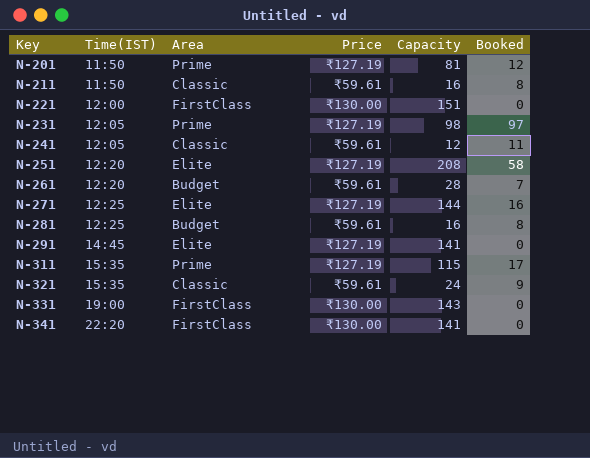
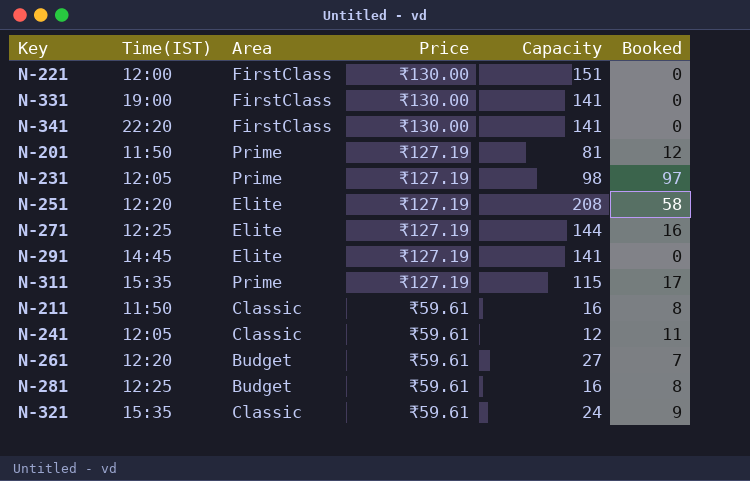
row order: Key ascending -> Price descending
N-331 | Capacity: 143 -> 141
N-261 | Capacity: 28 -> 27

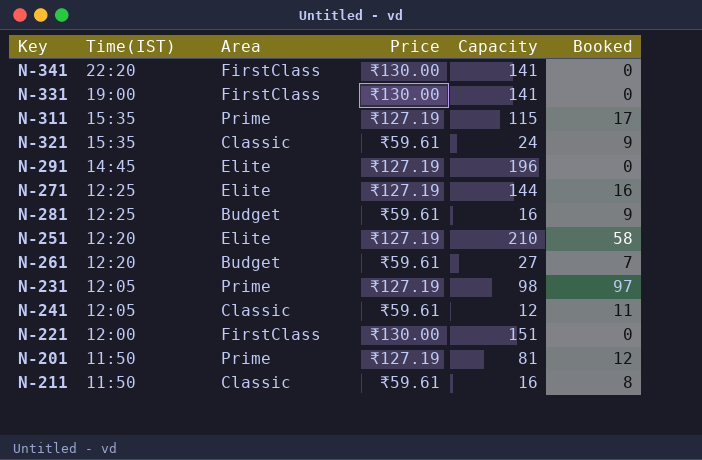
row order: Price descending -> Time(IST) descending
N-291 | Capacity: 141 -> 196
N-281 | Booked: 8 -> 9
N-251 | Capacity: 208 -> 210

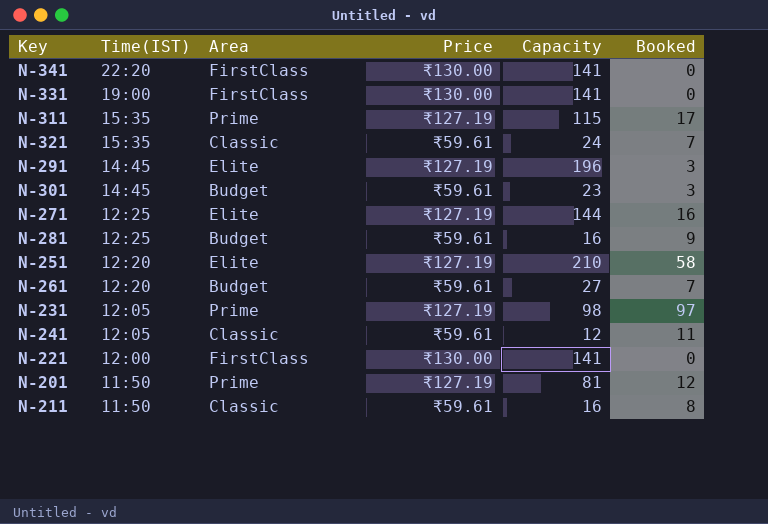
N-321 | Booked: 9 -> 7
N-291 | Booked: 0 -> 3
row N-301: none -> 14:45 | Budget | ₹59.61 | 23 | 3
N-221 | Capacity: 151 -> 141

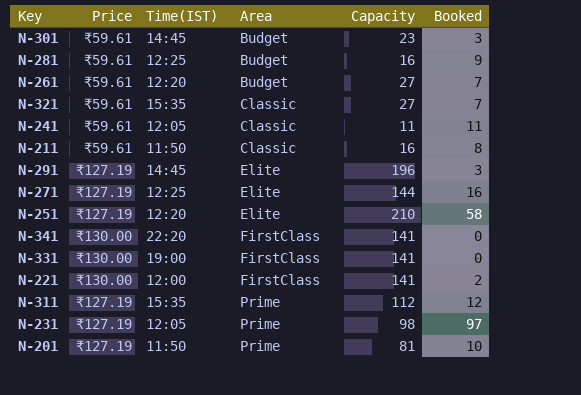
row order: Time(IST) descending -> Area ascending
column Price | position: 4 -> 2
N-321 | Capacity: 24 -> 27
N-241 | Capacity: 12 -> 11
N-221 | Booked: 0 -> 2
N-311 | Capacity: 115 -> 112
N-311 | Booked: 17 -> 12
N-201 | Booked: 12 -> 10

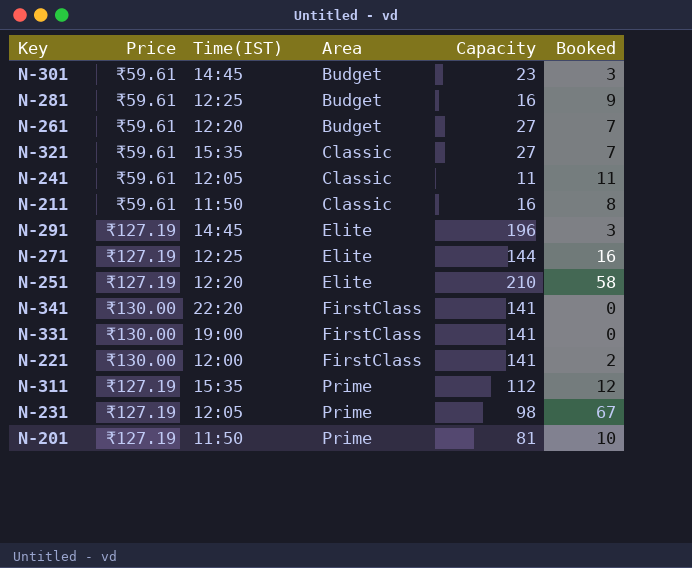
N-231 | Booked: 97 -> 67

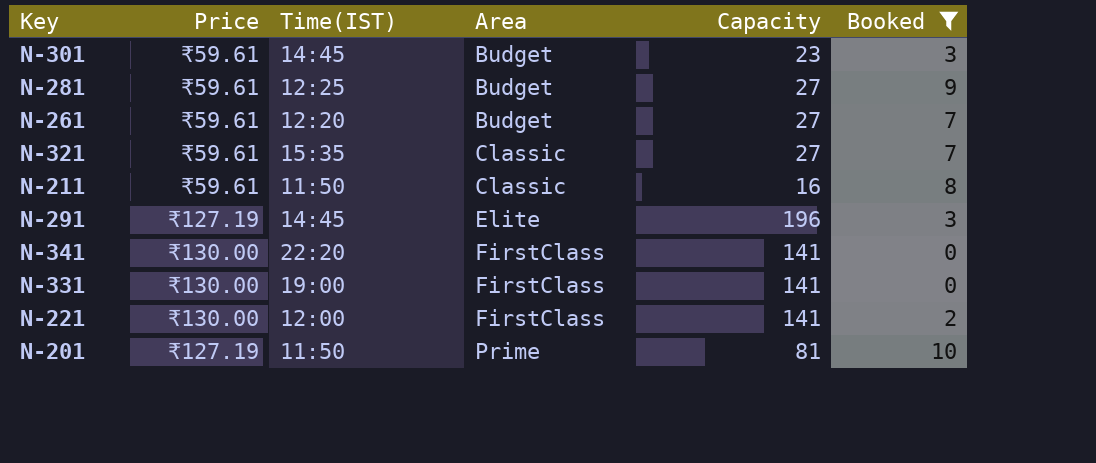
filter: none -> Booked <= 10
N-281 | Capacity: 16 -> 27

